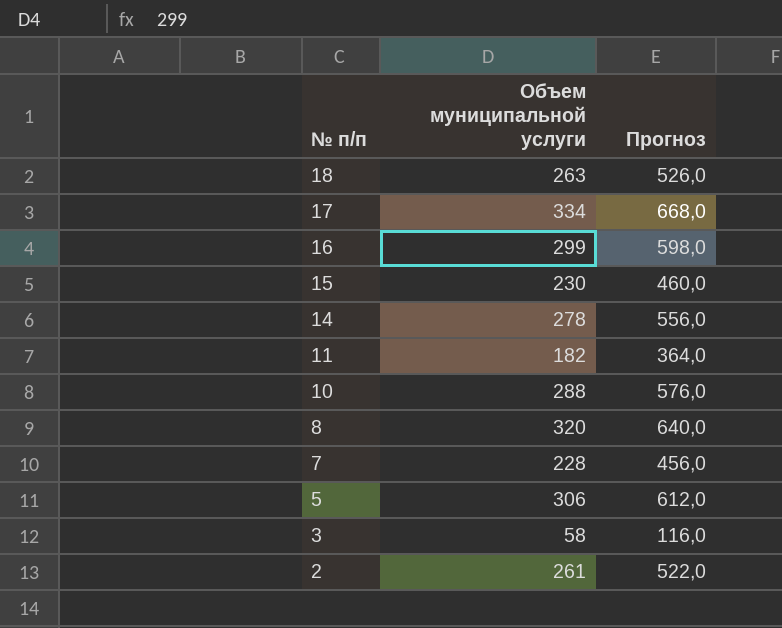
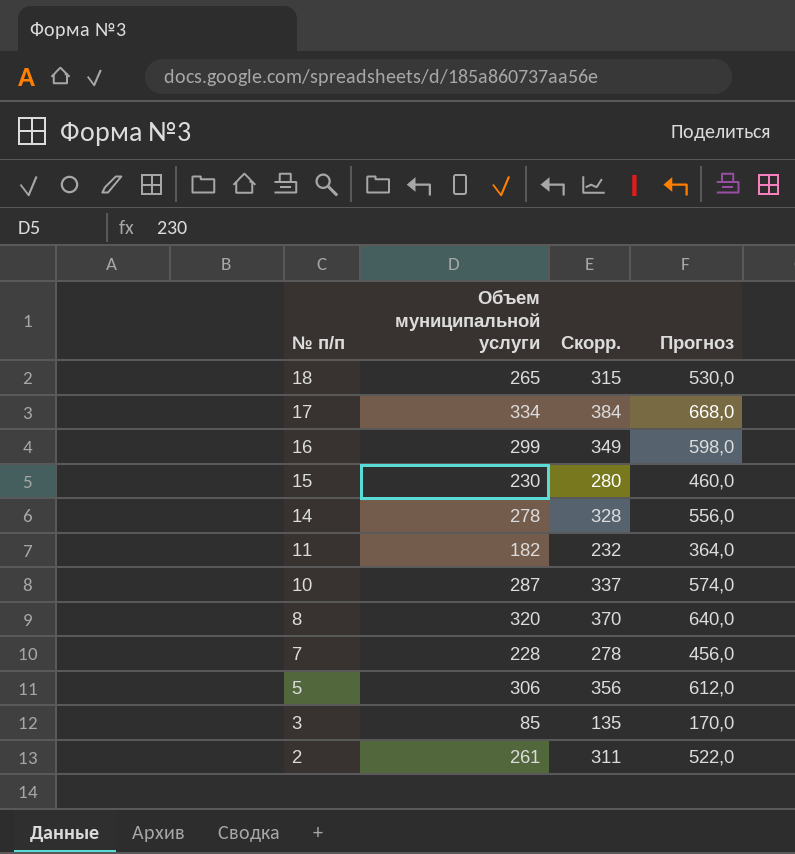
column Скорр. | formula: none -> [Объем муниципальной услуги] + 50
18 | Объем муниципальной услуги: 263 -> 265
18 | Прогноз: 526,0 -> 530,0
10 | Объем муниципальной услуги: 288 -> 287
10 | Прогноз: 576,0 -> 574,0
3 | Объем муниципальной услуги: 58 -> 85
3 | Прогноз: 116,0 -> 170,0

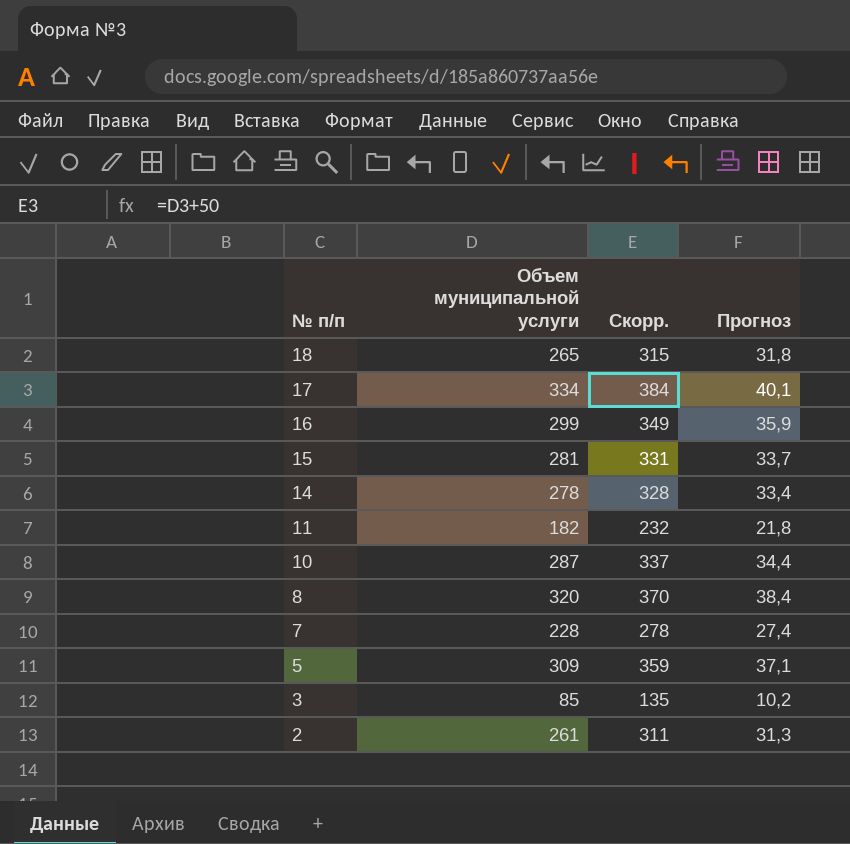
column Прогноз | formula: [Объем муниципальной услуги] * 2 -> [Объем муниципальной услуги] * 0,12
15 | Объем муниципальной услуги: 230 -> 281
15 | Скорр.: 280 -> 331
5 | Объем муниципальной услуги: 306 -> 309
5 | Скорр.: 356 -> 359

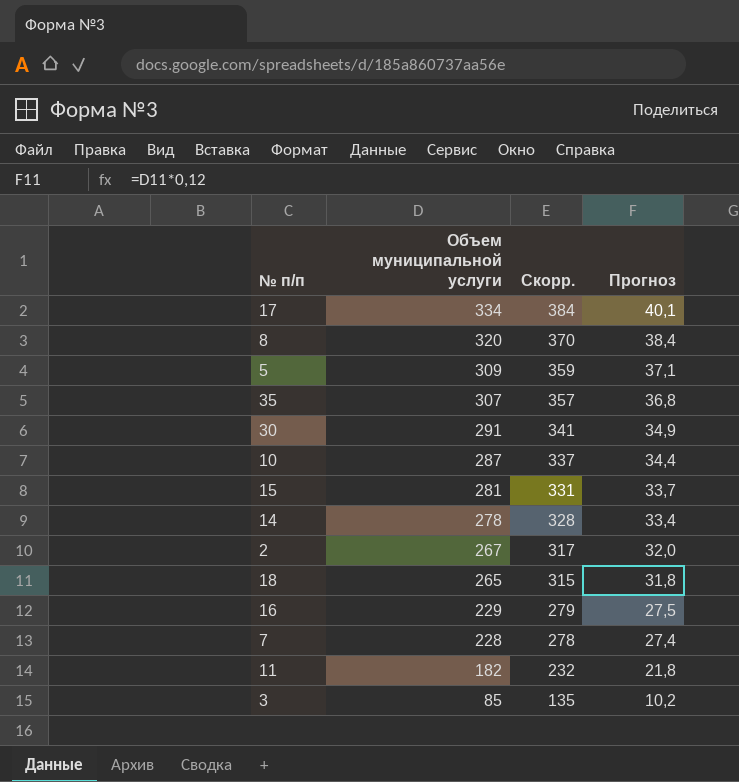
row order: № п/п descending -> Объем муниципальной услуги descending
row 35: none -> 307 | 357 | 36,8
row 30: none -> 291 | 341 | 34,9
2 | Объем муниципальной услуги: 261 -> 267
2 | Скорр.: 311 -> 317
2 | Прогноз: 31,3 -> 32,0
16 | Объем муниципальной услуги: 299 -> 229
16 | Скорр.: 349 -> 279
16 | Прогноз: 35,9 -> 27,5

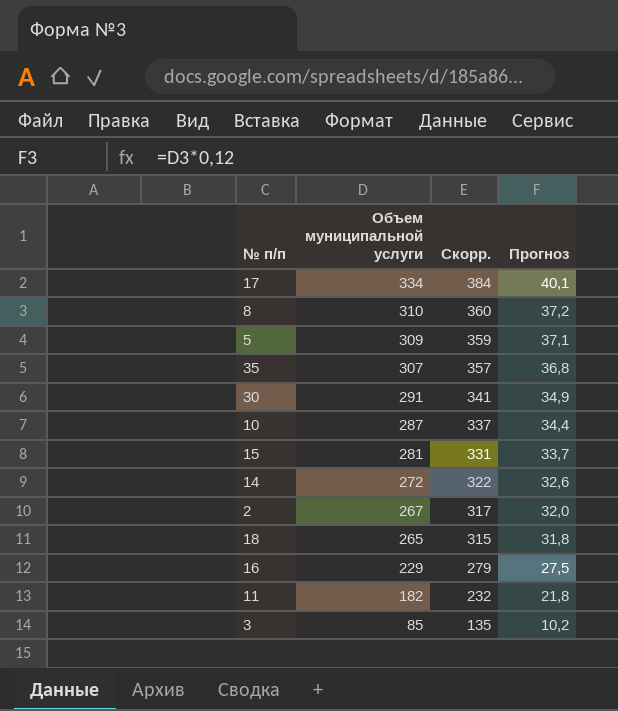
row 7: 228 | 278 | 27,4 -> none
8 | Объем муниципальной услуги: 320 -> 310
8 | Скорр.: 370 -> 360
8 | Прогноз: 38,4 -> 37,2
14 | Объем муниципальной услуги: 278 -> 272
14 | Скорр.: 328 -> 322
14 | Прогноз: 33,4 -> 32,6

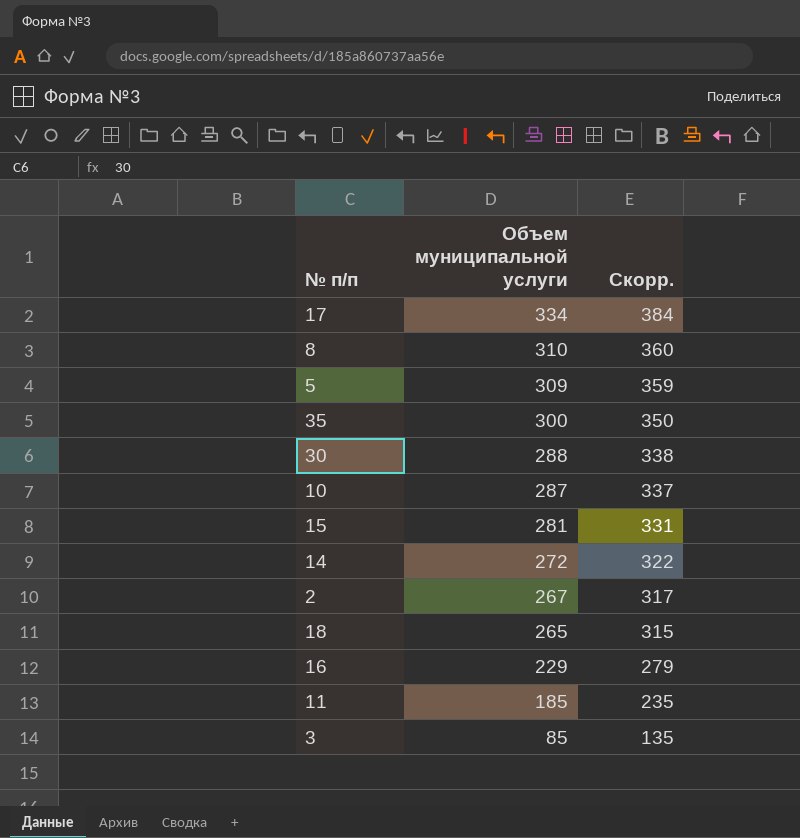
column Прогноз | formula: [Объем муниципальной услуги] * 0,12 -> none
35 | Объем муниципальной услуги: 307 -> 300
35 | Скорр.: 357 -> 350
30 | Объем муниципальной услуги: 291 -> 288
30 | Скорр.: 341 -> 338
11 | Объем муниципальной услуги: 182 -> 185
11 | Скорр.: 232 -> 235

